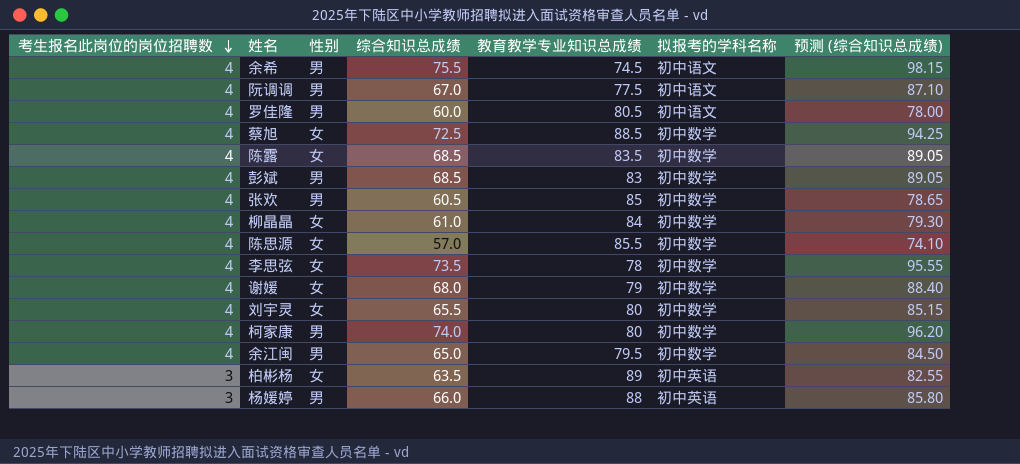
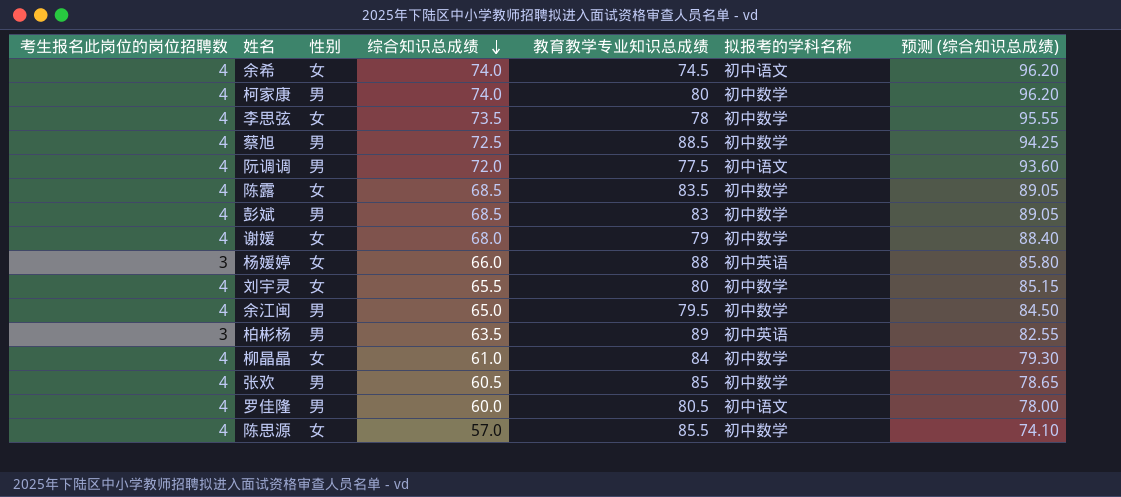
row order: 考生报名此岗位的岗位招聘数 descending -> 综合知识总成绩 descending
余希 | 性别: 男 -> 女
余希 | 综合知识总成绩: 75.5 -> 74.0
余希 | 预测 (综合知识总成绩): 98.15 -> 96.20
蔡旭 | 性别: 女 -> 男
阮调调 | 综合知识总成绩: 67.0 -> 72.0
阮调调 | 预测 (综合知识总成绩): 87.10 -> 93.60
杨媛婷 | 性别: 男 -> 女
柏彬杨 | 性别: 女 -> 男

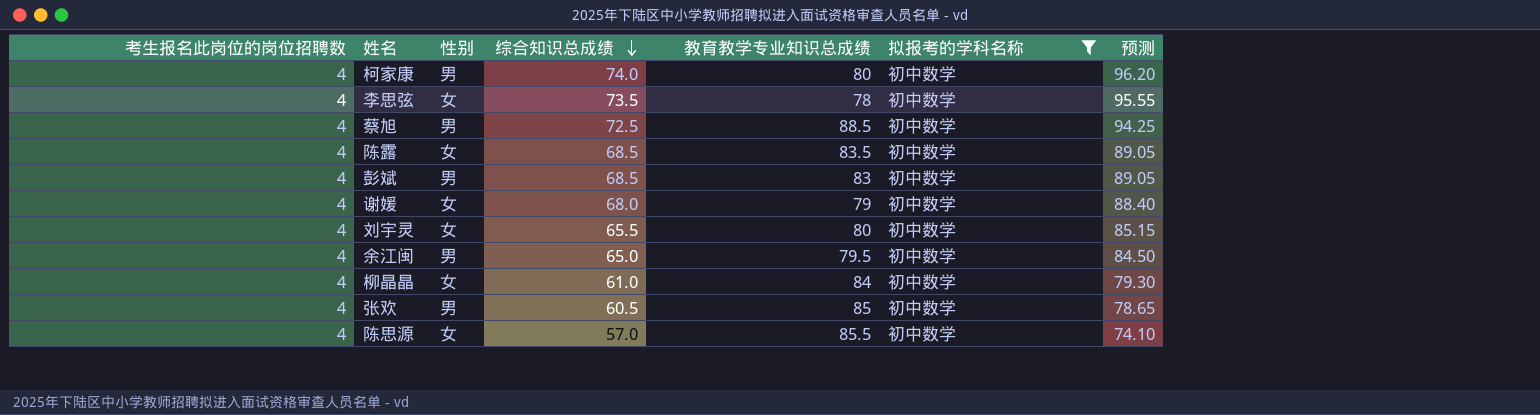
filter: none -> 拟报考的学科名称 = 初中数学
column name: 预测 (综合知识总成绩) -> 预测

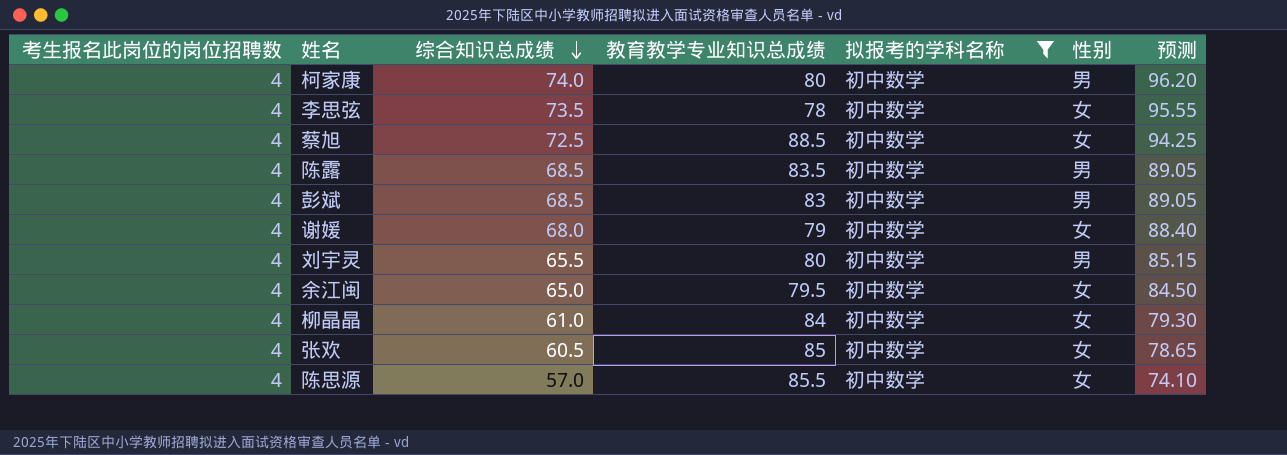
column 性别 | position: 3 -> 6
蔡旭 | 性别: 男 -> 女
陈露 | 性别: 女 -> 男
刘宇灵 | 性别: 女 -> 男
余江闽 | 性别: 男 -> 女
张欢 | 性别: 男 -> 女

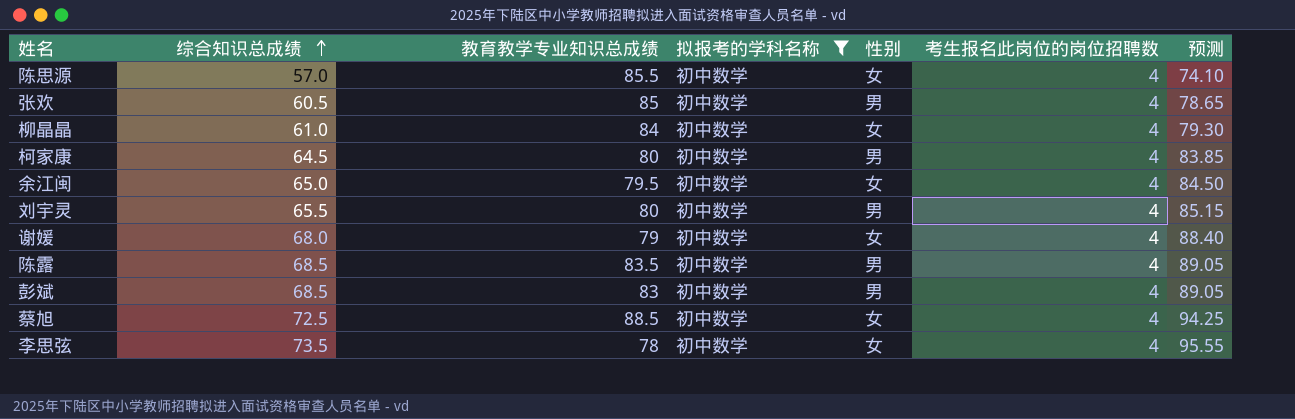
row order: 综合知识总成绩 descending -> 综合知识总成绩 ascending
column 考生报名此岗位的岗位招聘数 | position: 1 -> 6
张欢 | 性别: 女 -> 男
柯家康 | 综合知识总成绩: 74.0 -> 64.5
柯家康 | 预测: 96.20 -> 83.85

